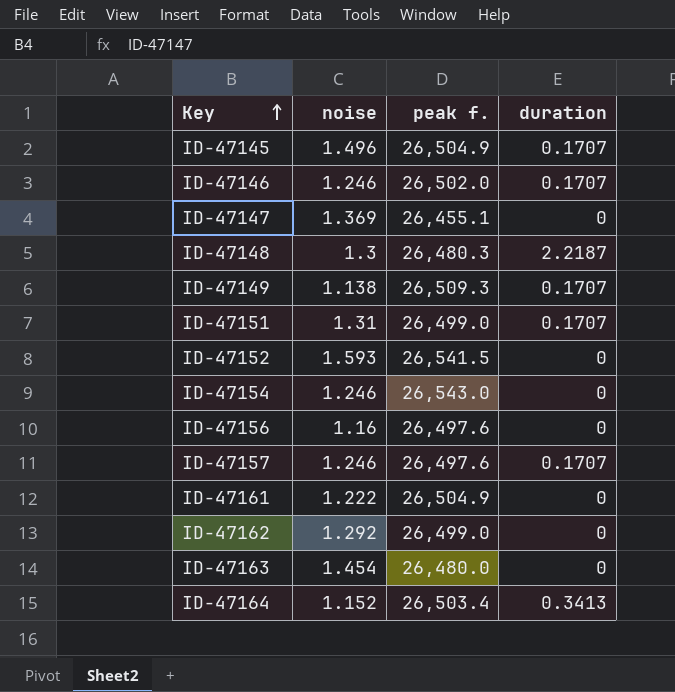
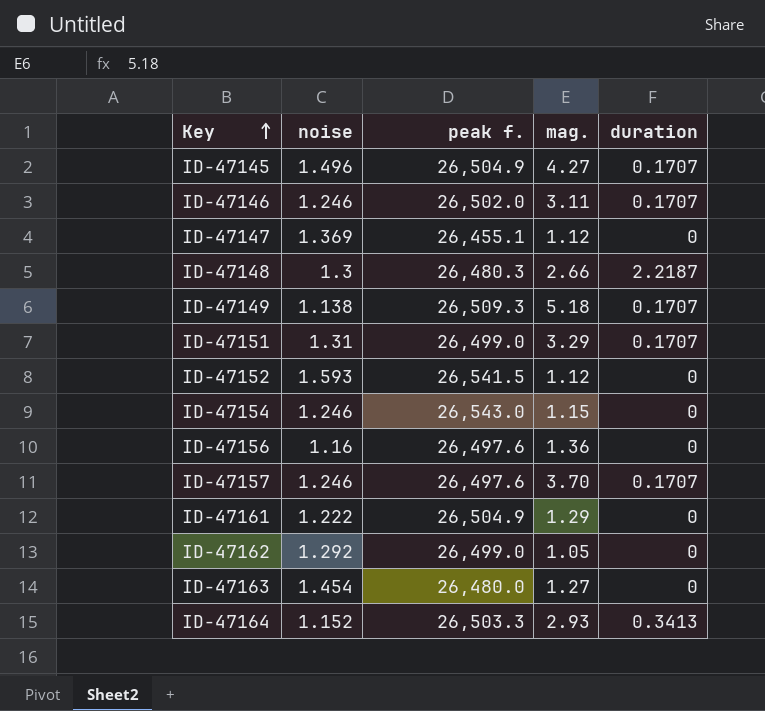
column mag. | position: none -> 4
ID-47164 | peak f.: 26,503.4 -> 26,503.3

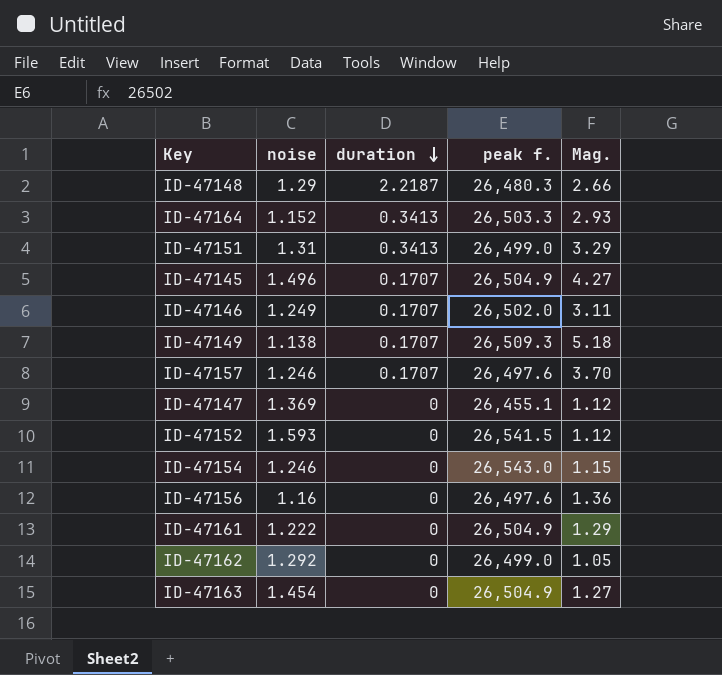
row order: Key ascending -> duration descending
column duration | position: 5 -> 3
column name: mag. -> Mag.
ID-47148 | noise: 1.3 -> 1.29
ID-47151 | duration: 0.1707 -> 0.3413
ID-47146 | noise: 1.246 -> 1.249
ID-47163 | peak f.: 26,480.0 -> 26,504.9

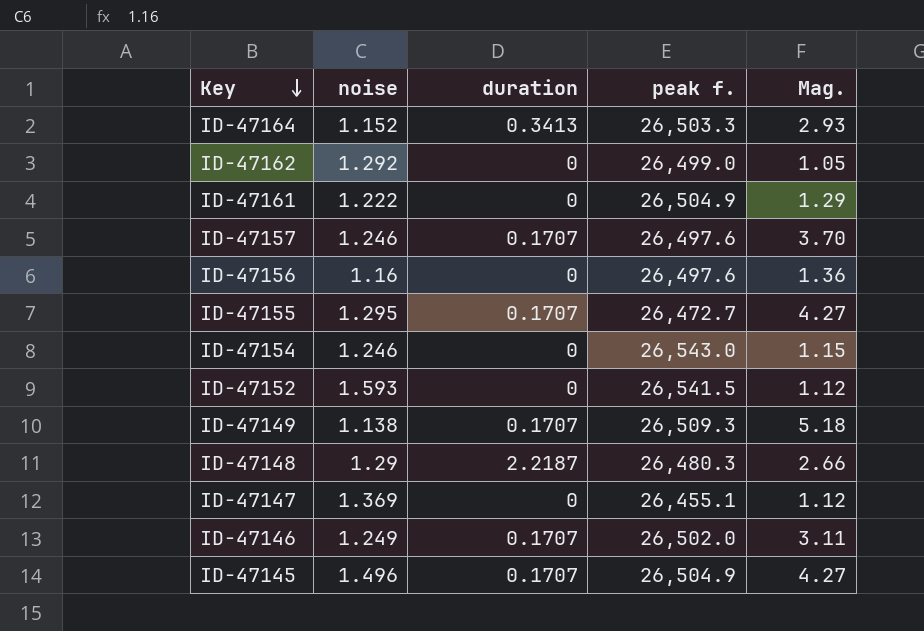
row order: duration descending -> Key descending
row ID-47151: 1.31 | 0.3413 | 26,499.0 | 3.29 -> none
row ID-47163: 1.454 | 0 | 26,504.9 | 1.27 -> none
row ID-47155: none -> 1.295 | 0.1707 | 26,472.7 | 4.27

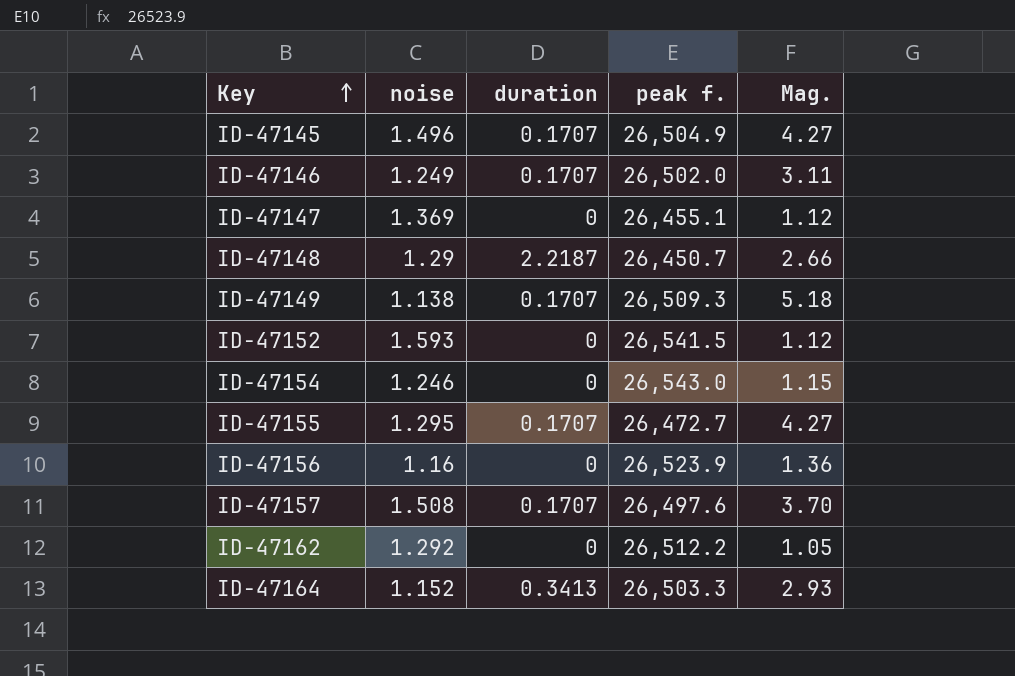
row order: Key descending -> Key ascending
row ID-47161: 1.222 | 0 | 26,504.9 | 1.29 -> none
ID-47148 | peak f.: 26,480.3 -> 26,450.7
ID-47156 | peak f.: 26,497.6 -> 26,523.9
ID-47157 | noise: 1.246 -> 1.508
ID-47162 | peak f.: 26,499.0 -> 26,512.2

